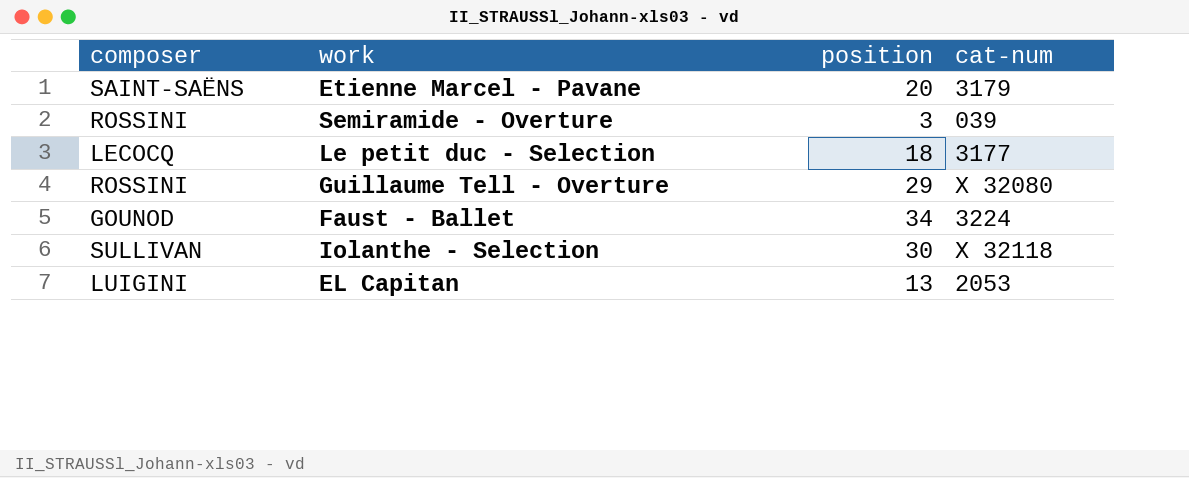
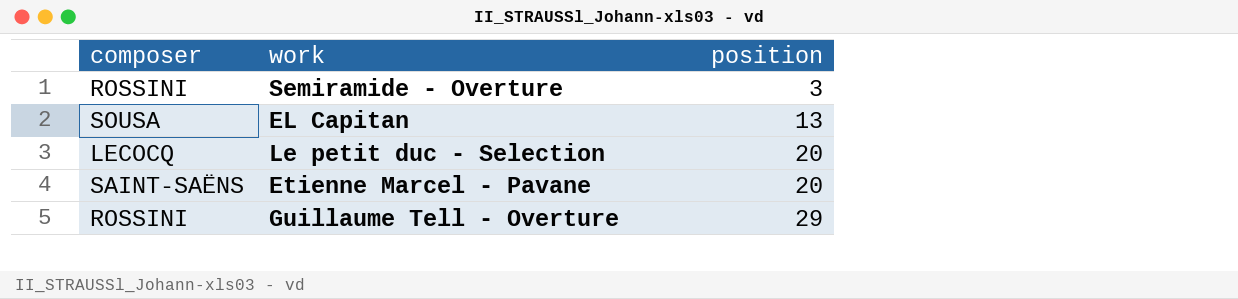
row order: none -> position ascending
column cat-num | position: 4 -> none
row Faust - Ballet: GOUNOD | 34 | 3224 -> none
row Iolanthe - Selection: SULLIVAN | 30 | X 32118 -> none
EL Capitan | composer: LUIGINI -> SOUSA
Le petit duc - Selection | position: 18 -> 20

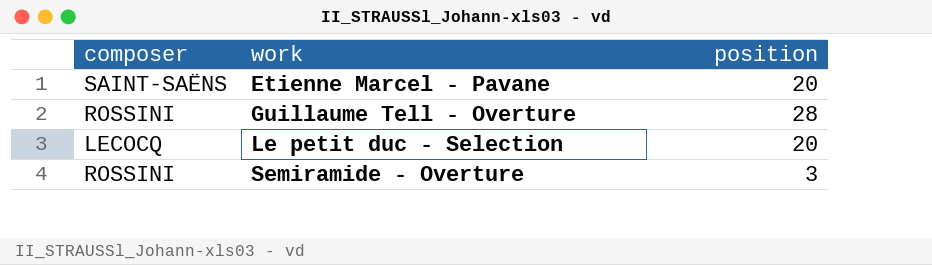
row order: position ascending -> work ascending
row EL Capitan: SOUSA | 13 -> none
Guillaume Tell - Overture | position: 29 -> 28

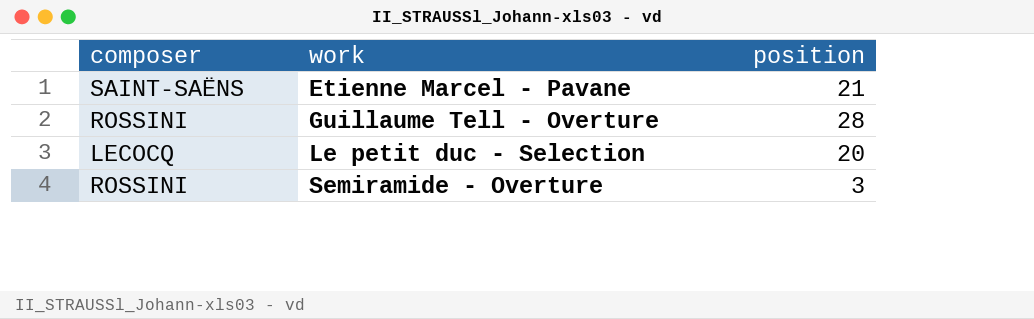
Etienne Marcel - Pavane | position: 20 -> 21

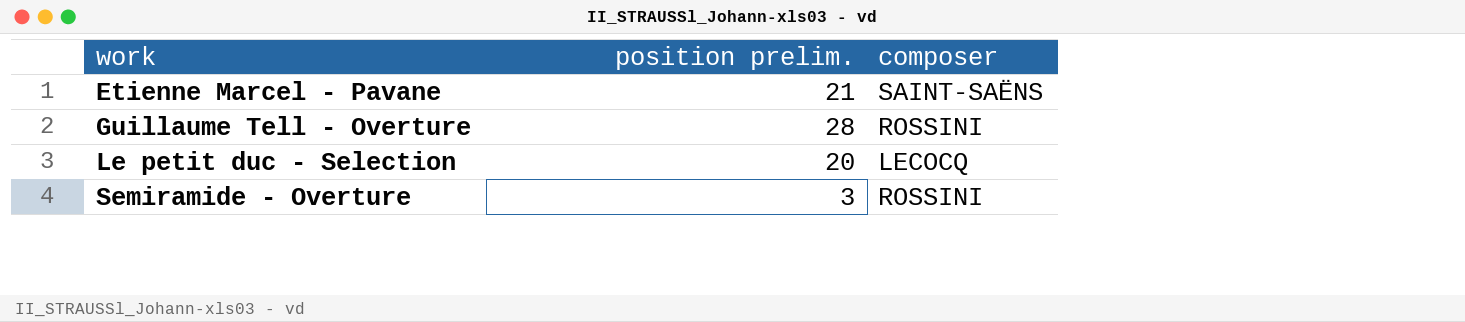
column name: position -> position prelim.
column composer | position: 1 -> 3

